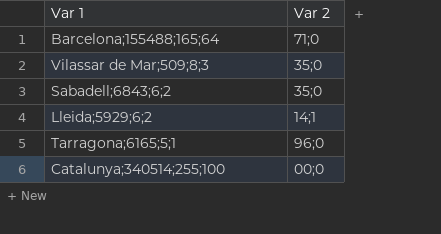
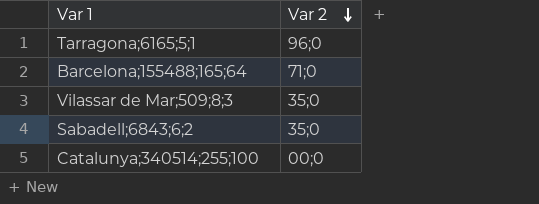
row order: none -> Var 2 descending
row Lleida;5929;6;2: 14;1 -> none

